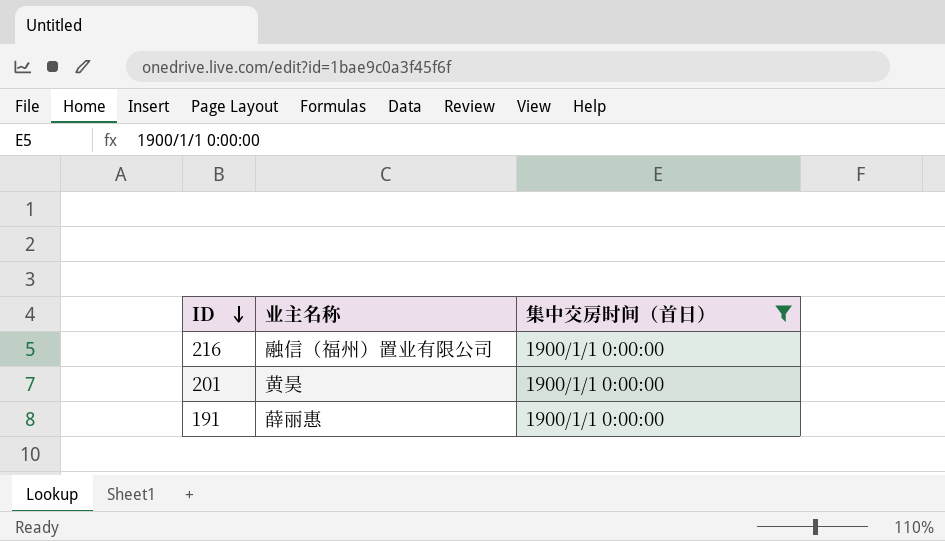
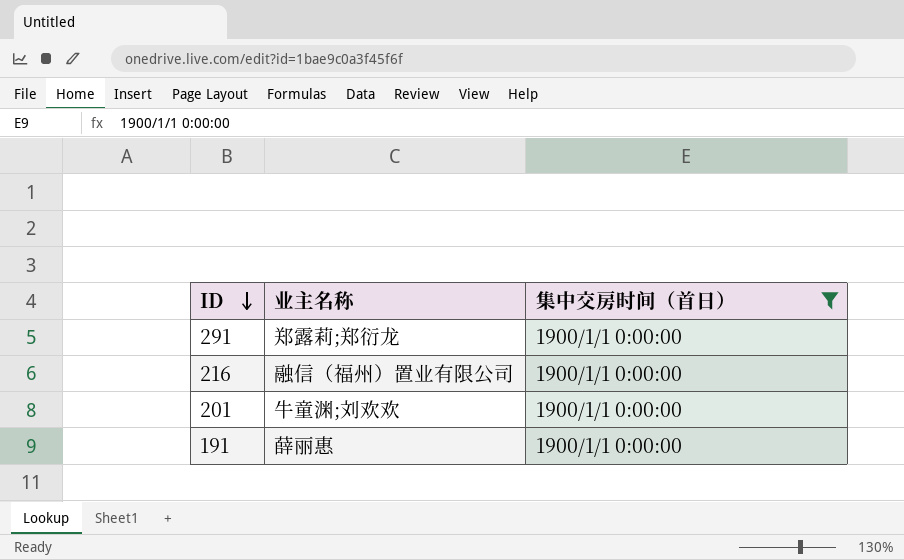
row 291: none -> 郑露莉;郑衍龙 | 1900/1/1 0:00:00
201 | 业主名称: 黄昊 -> 牛童渊;刘欢欢

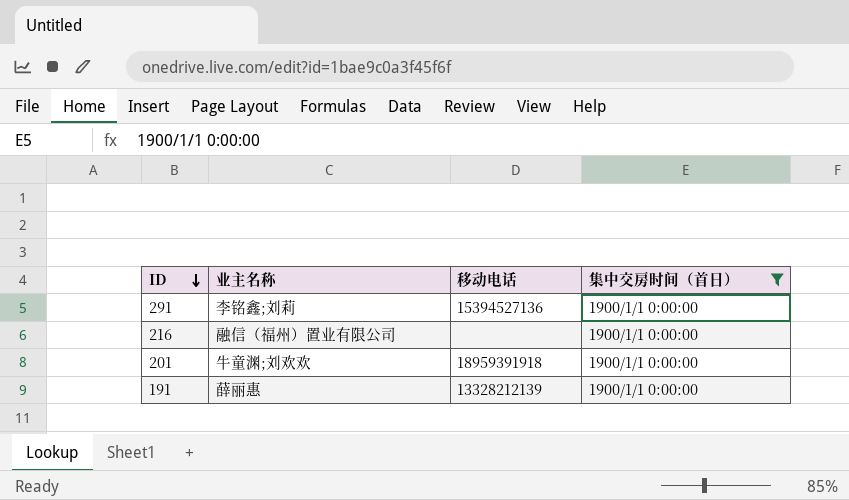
column 移动电话 | position: none -> 3
291 | 业主名称: 郑露莉;郑衍龙 -> 李铭鑫;刘莉

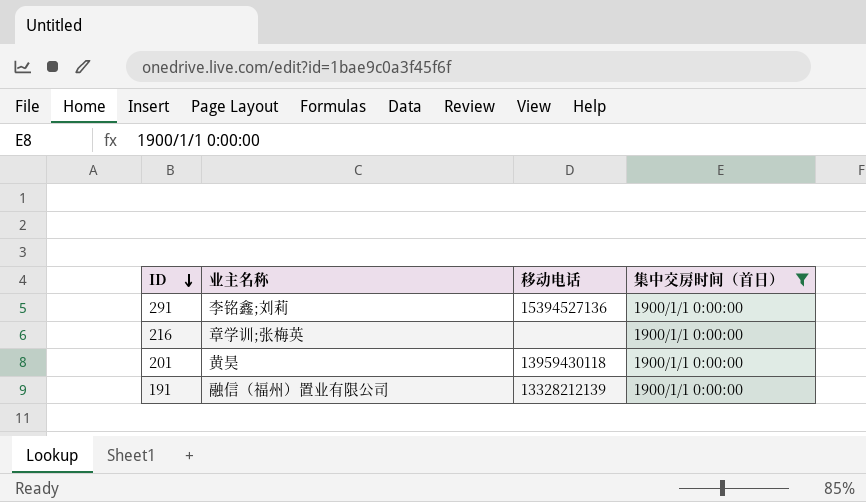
216 | 业主名称: 融信（福州）置业有限公司 -> 章学训;张梅英
201 | 业主名称: 牛童渊;刘欢欢 -> 黄昊
201 | 移动电话: 18959391918 -> 13959430118
191 | 业主名称: 薛丽惠 -> 融信（福州）置业有限公司

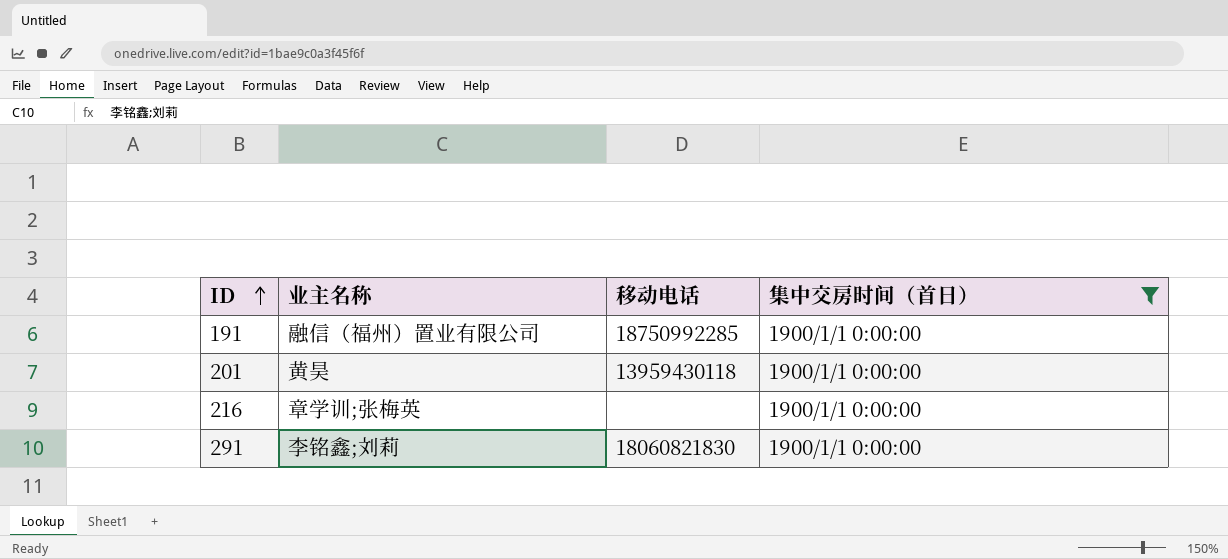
row order: ID descending -> ID ascending
191 | 移动电话: 13328212139 -> 18750992285
291 | 移动电话: 15394527136 -> 18060821830

